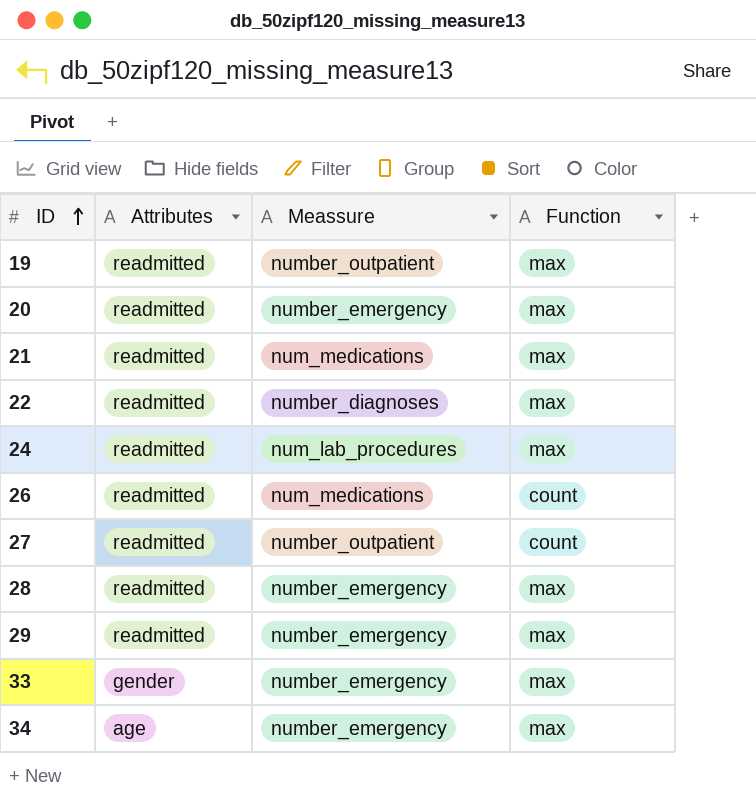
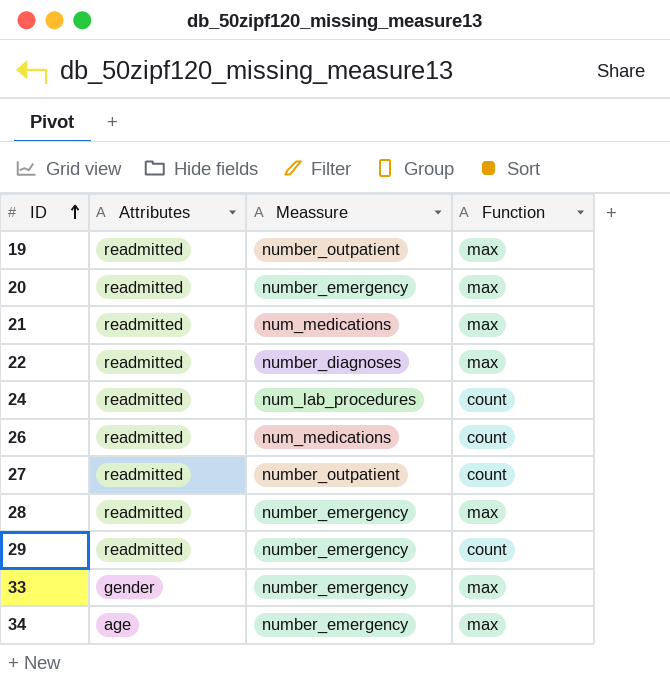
24 | Function: max -> count
29 | Function: max -> count

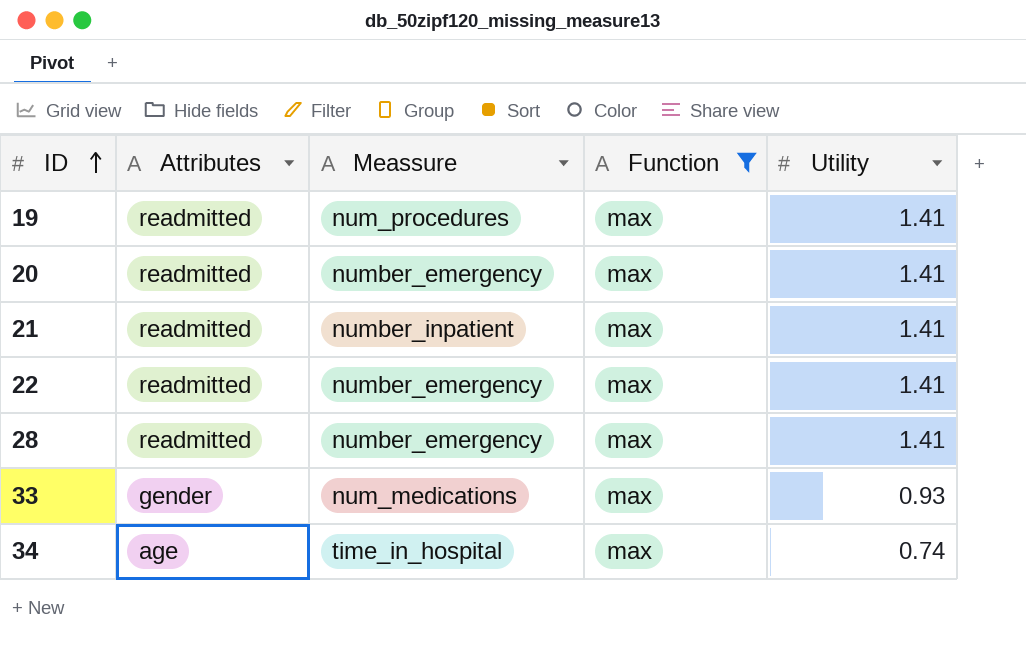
filter: none -> Function = max
column Utility | position: none -> 5
19 | Meassure: number_outpatient -> num_procedures
21 | Meassure: num_medications -> number_inpatient
22 | Meassure: number_diagnoses -> number_emergency
33 | Meassure: number_emergency -> num_medications
34 | Meassure: number_emergency -> time_in_hospital

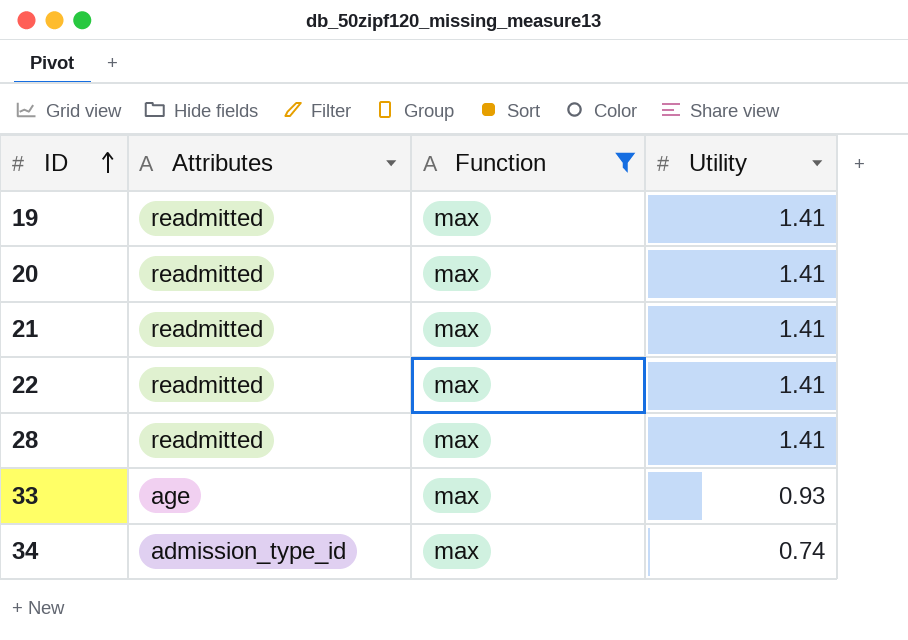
column Meassure | position: 3 -> none
33 | Attributes: gender -> age
34 | Attributes: age -> admission_type_id

